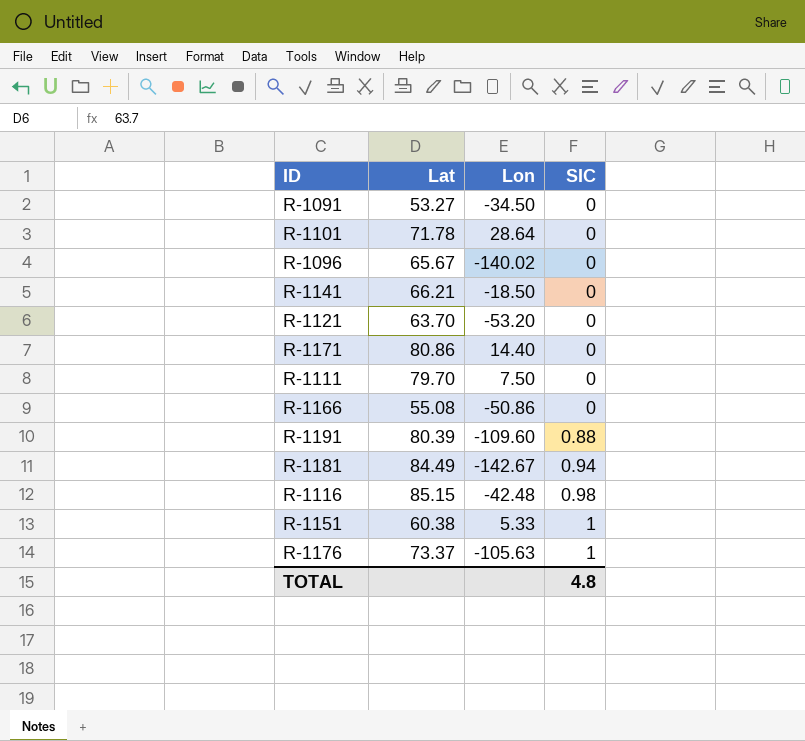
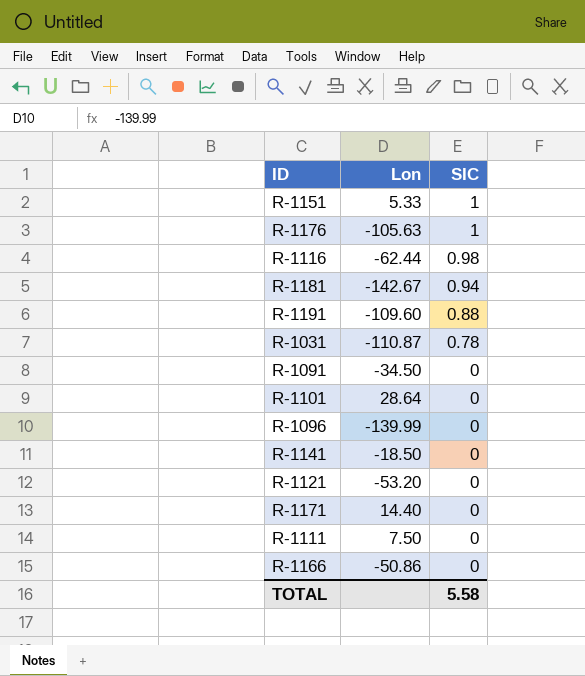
row order: SIC ascending -> SIC descending
column Lat | position: 2 -> none
R-1116 | Lon: -42.48 -> -62.44
row R-1031: none -> -110.87 | 0.78
R-1096 | Lon: -140.02 -> -139.99
TOTAL | SIC: 4.8 -> 5.58

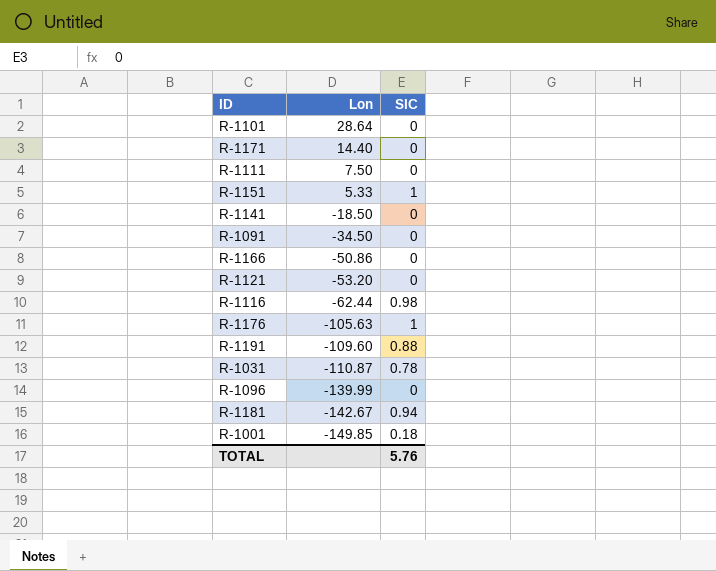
row order: SIC descending -> Lon descending
row R-1001: none -> -149.85 | 0.18
TOTAL | SIC: 5.58 -> 5.76

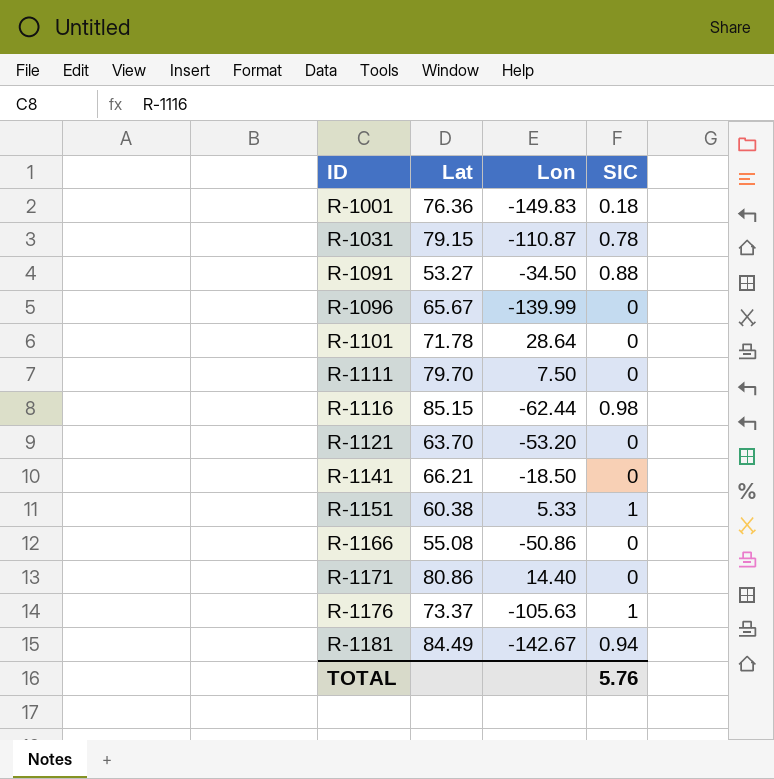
row order: Lon descending -> ID ascending
column Lat | position: none -> 2
row R-1191: -109.60 | 0.88 -> none
R-1001 | Lon: -149.85 -> -149.83
R-1091 | SIC: 0 -> 0.88

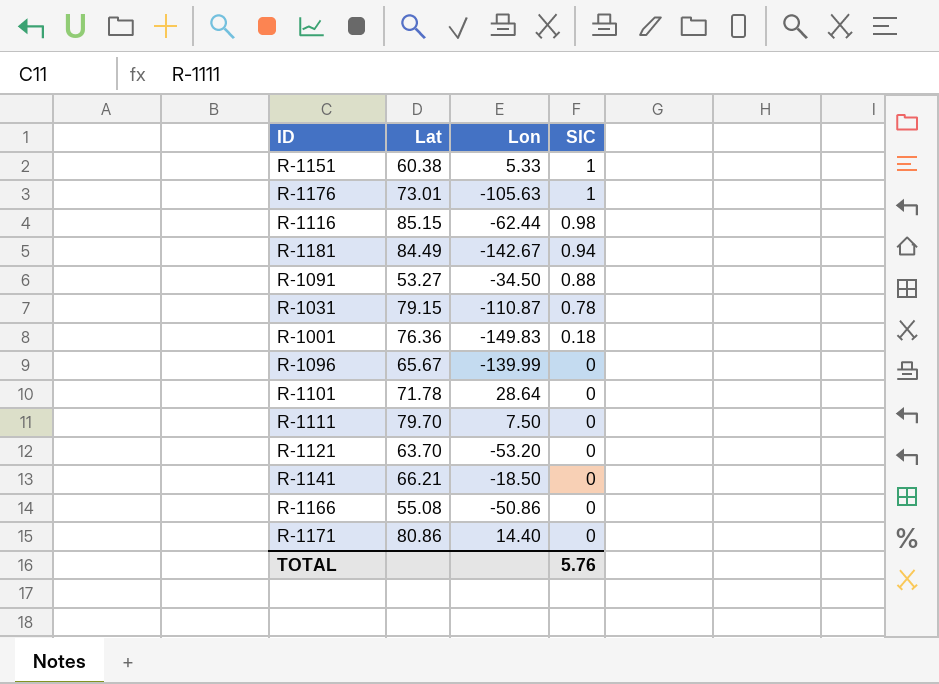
row order: ID ascending -> SIC descending
R-1176 | Lat: 73.37 -> 73.01

